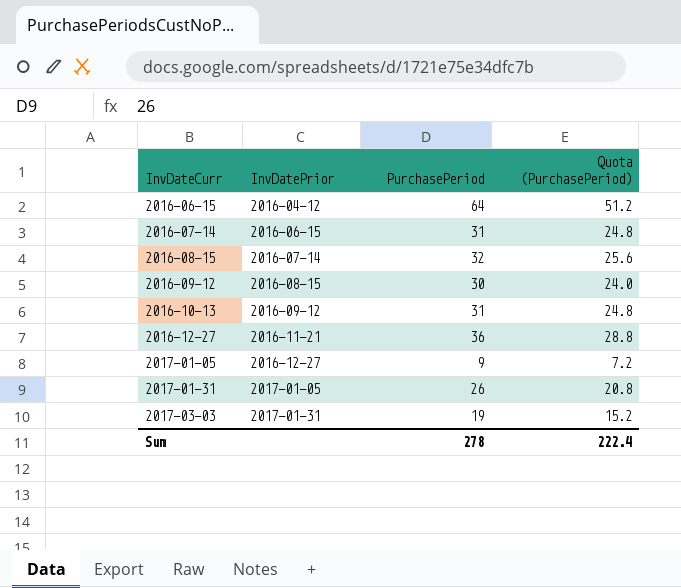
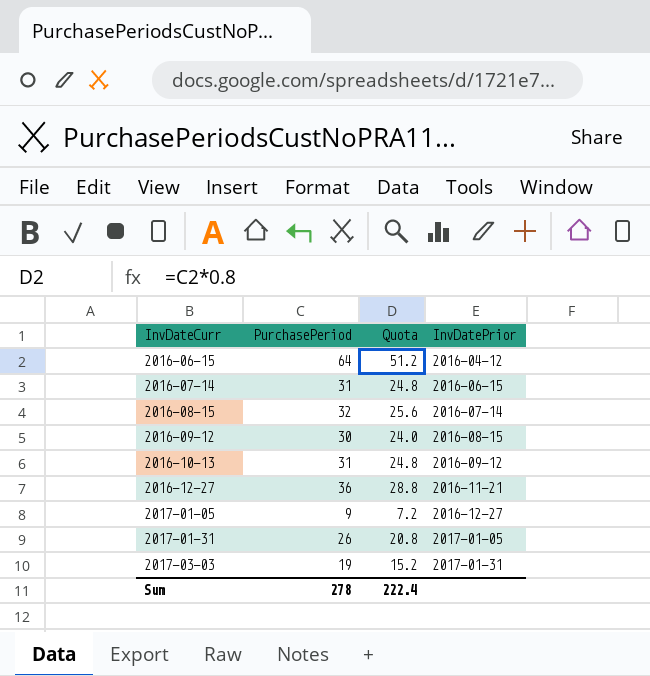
column name: Quota (PurchasePeriod) -> Quota
column InvDatePrior | position: 2 -> 4

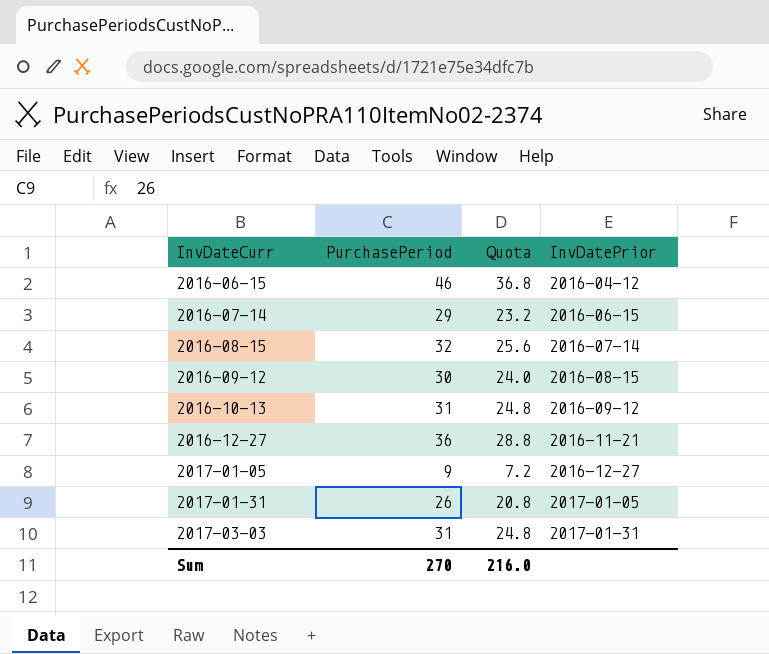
2016-06-15 | PurchasePeriod: 64 -> 46
2016-06-15 | Quota: 51.2 -> 36.8
2016-07-14 | PurchasePeriod: 31 -> 29
2016-07-14 | Quota: 24.8 -> 23.2
2017-03-03 | PurchasePeriod: 19 -> 31
2017-03-03 | Quota: 15.2 -> 24.8
Sum | PurchasePeriod: 278 -> 270
Sum | Quota: 222.4 -> 216.0

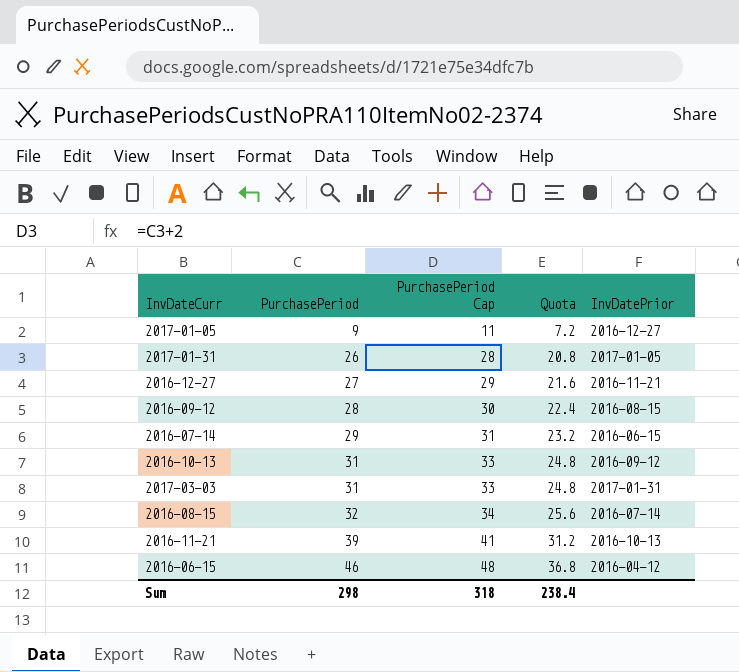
row order: InvDateCurr ascending -> PurchasePeriod ascending
column PurchasePeriod Cap | formula: none -> [PurchasePeriod] + 2
2016-12-27 | PurchasePeriod: 36 -> 27
2016-12-27 | Quota: 28.8 -> 21.6
2016-09-12 | PurchasePeriod: 30 -> 28
2016-09-12 | Quota: 24.0 -> 22.4
row 2016-11-21: none -> 39 | 41 | 31.2 | 2016-10-13
Sum | PurchasePeriod: 270 -> 298
Sum | Quota: 216.0 -> 238.4

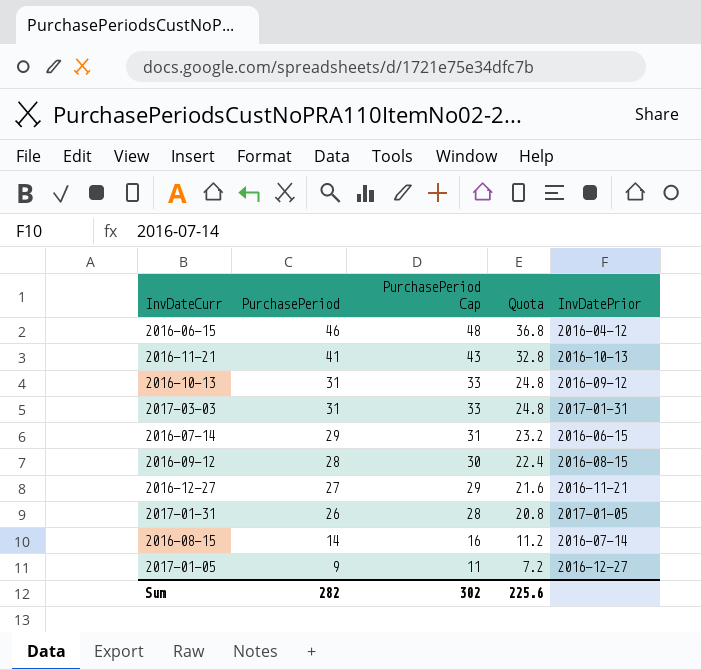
row order: PurchasePeriod ascending -> PurchasePeriod descending
2016-11-21 | PurchasePeriod: 39 -> 41
2016-11-21 | PurchasePeriod Cap: 41 -> 43
2016-11-21 | Quota: 31.2 -> 32.8
2016-08-15 | PurchasePeriod: 32 -> 14
2016-08-15 | PurchasePeriod Cap: 34 -> 16
2016-08-15 | Quota: 25.6 -> 11.2
Sum | PurchasePeriod: 298 -> 282
Sum | PurchasePeriod Cap: 318 -> 302
Sum | Quota: 238.4 -> 225.6

